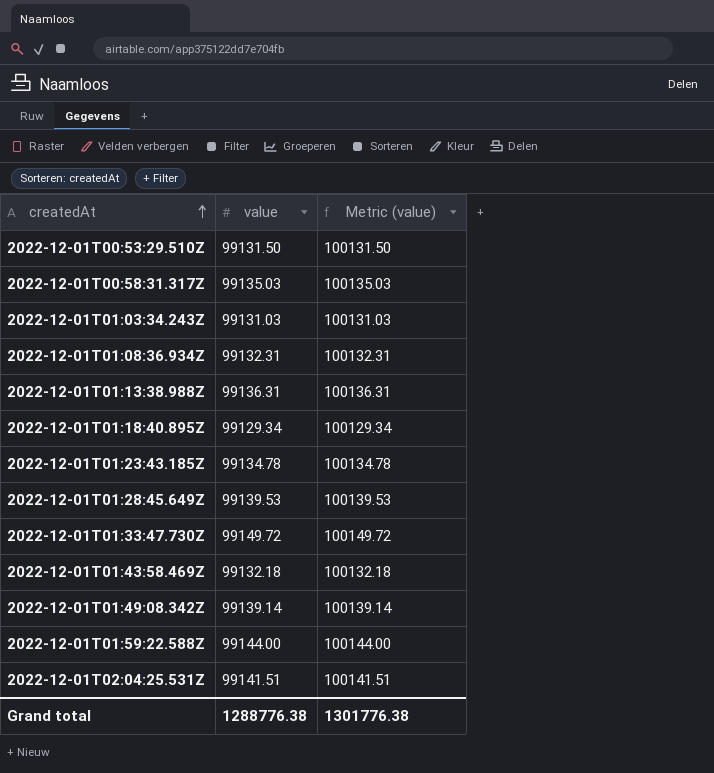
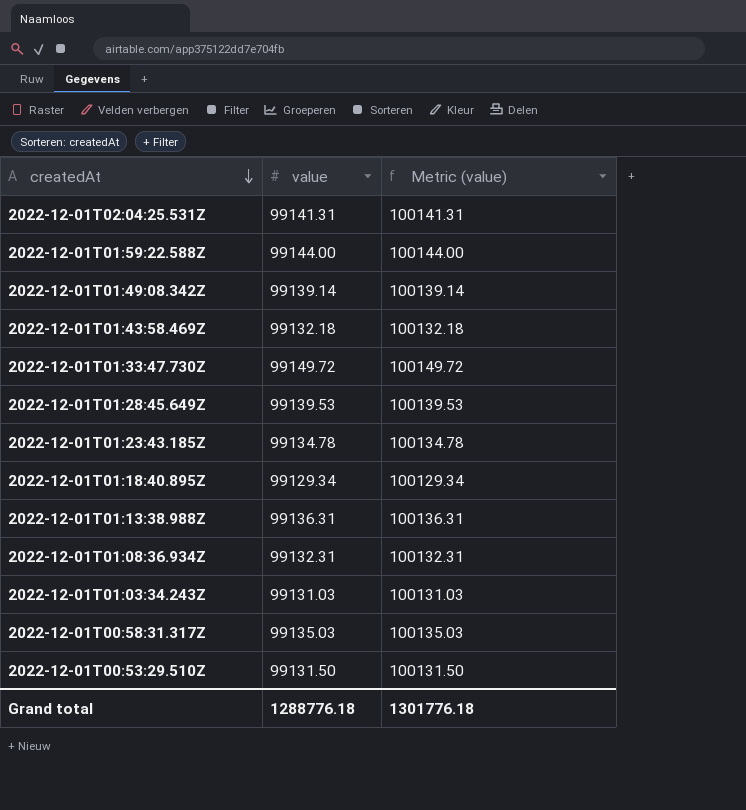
row order: createdAt ascending -> createdAt descending
2022-12-01T02:04:25.531Z | value: 99141.51 -> 99141.31
2022-12-01T02:04:25.531Z | Metric (value): 100141.51 -> 100141.31
Grand total | value: 1288776.38 -> 1288776.18
Grand total | Metric (value): 1301776.38 -> 1301776.18

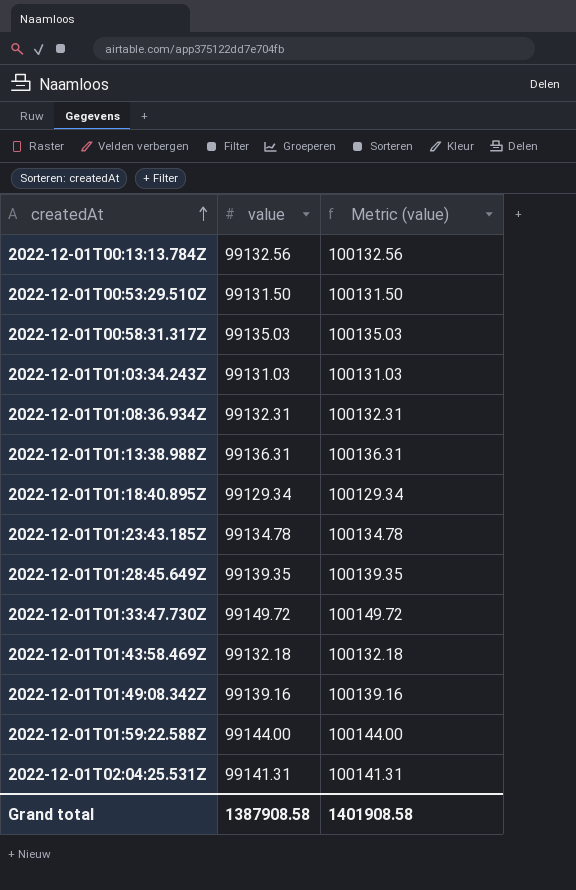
row order: createdAt descending -> createdAt ascending
row 2022-12-01T00:13:13.784Z: none -> 99132.56 | 100132.56
2022-12-01T01:28:45.649Z | value: 99139.53 -> 99139.35
2022-12-01T01:28:45.649Z | Metric (value): 100139.53 -> 100139.35
2022-12-01T01:49:08.342Z | value: 99139.14 -> 99139.16
2022-12-01T01:49:08.342Z | Metric (value): 100139.14 -> 100139.16
Grand total | value: 1288776.18 -> 1387908.58
Grand total | Metric (value): 1301776.18 -> 1401908.58

